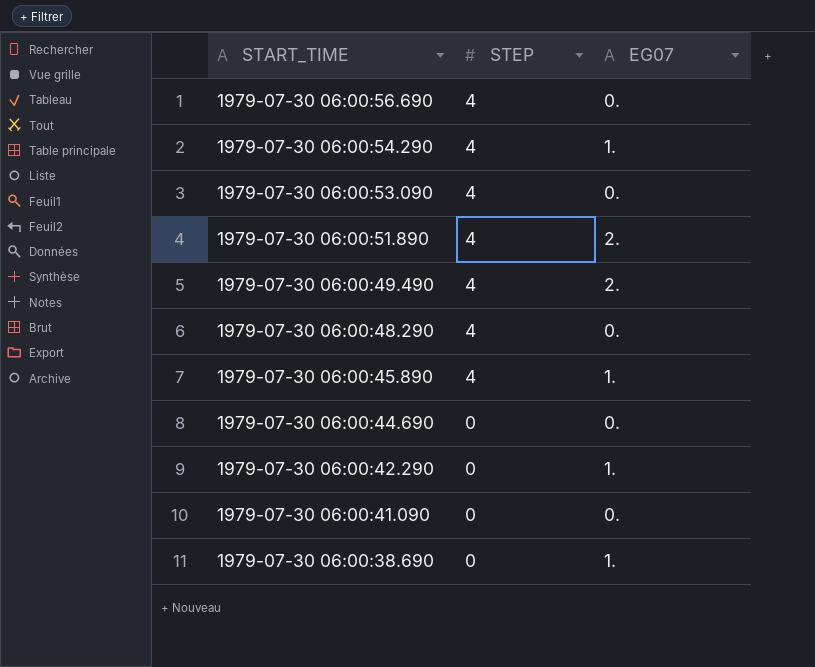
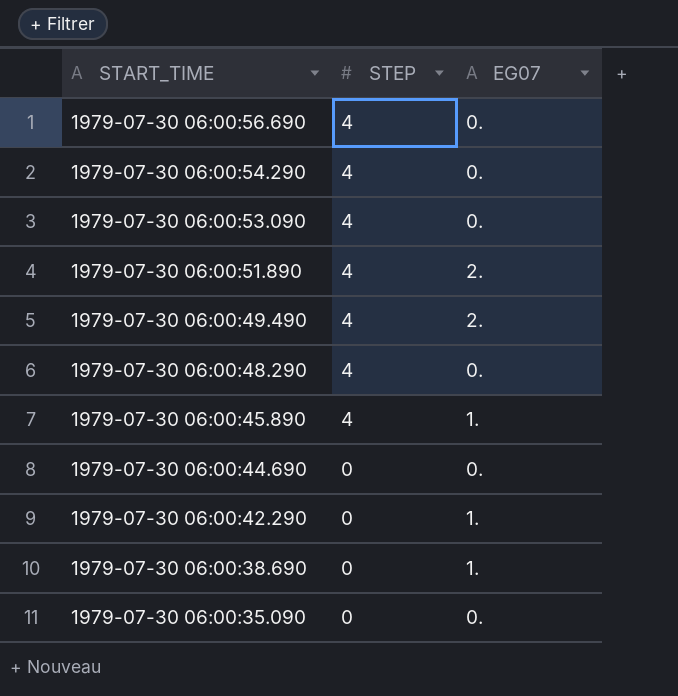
row 1979-07-30 06:00:41.090: 0 | 0. -> none
1979-07-30 06:00:54.290 | EG07: 1. -> 0.
row 1979-07-30 06:00:35.090: none -> 0 | 0.

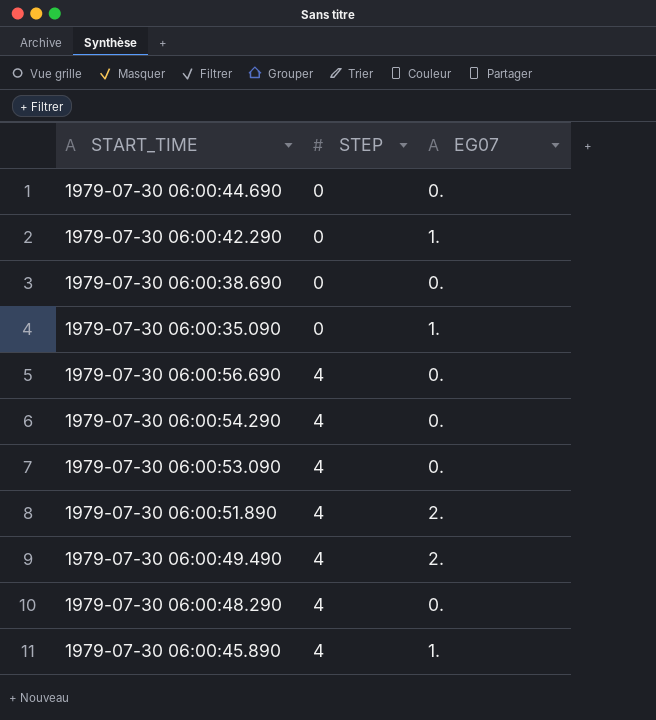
row order: START_TIME descending -> STEP ascending
1979-07-30 06:00:38.690 | EG07: 1. -> 0.
1979-07-30 06:00:35.090 | EG07: 0. -> 1.

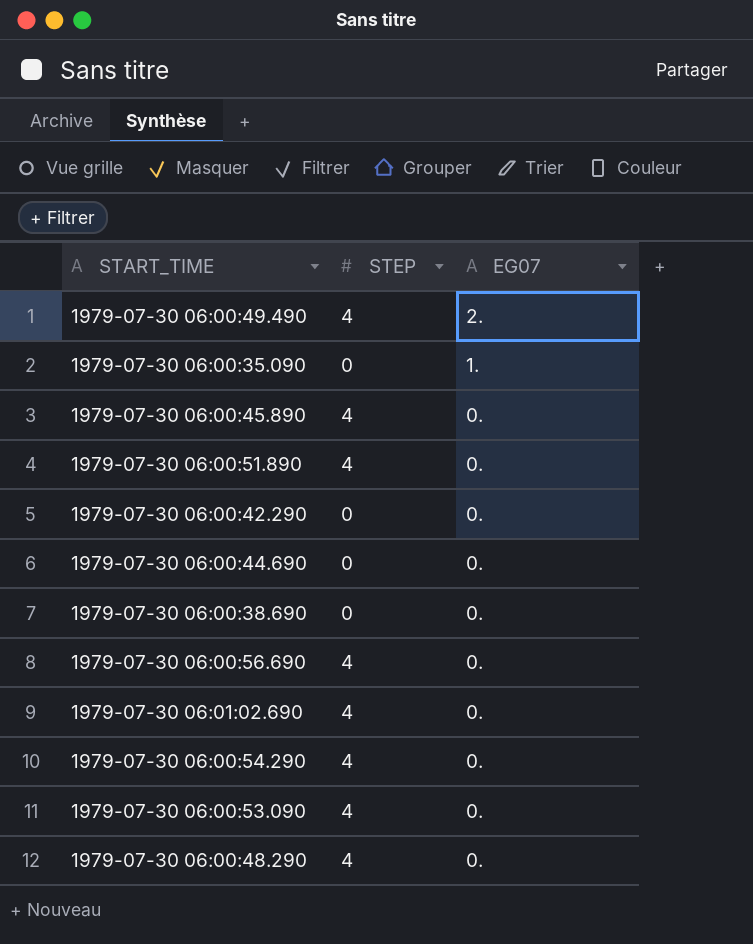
row order: STEP ascending -> EG07 descending
1979-07-30 06:00:45.890 | EG07: 1. -> 0.
1979-07-30 06:00:51.890 | EG07: 2. -> 0.
1979-07-30 06:00:42.290 | EG07: 1. -> 0.
row 1979-07-30 06:01:02.690: none -> 4 | 0.

